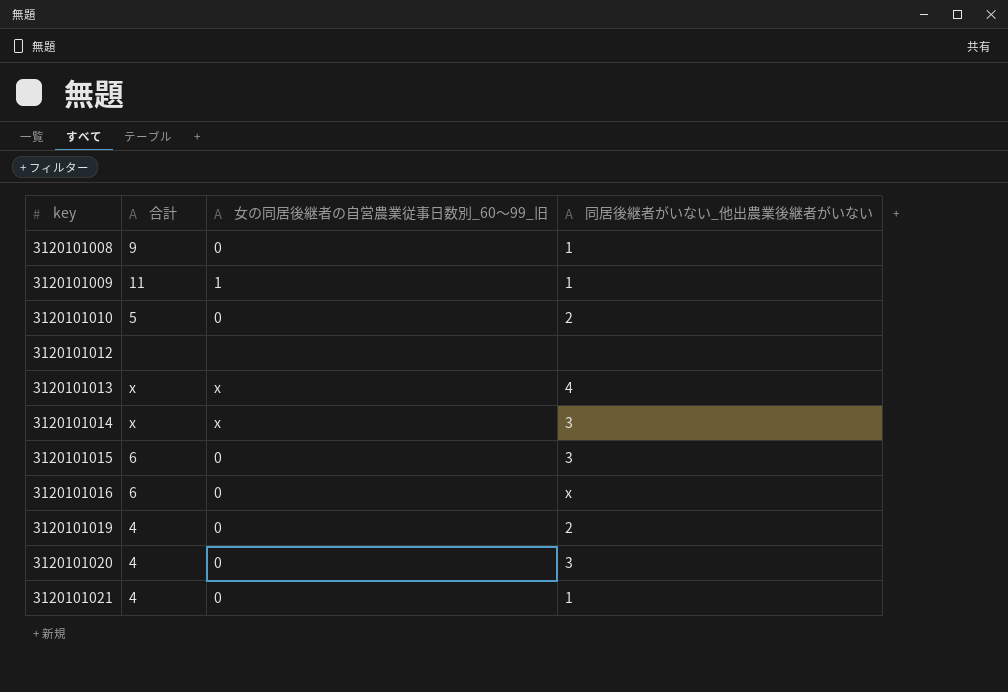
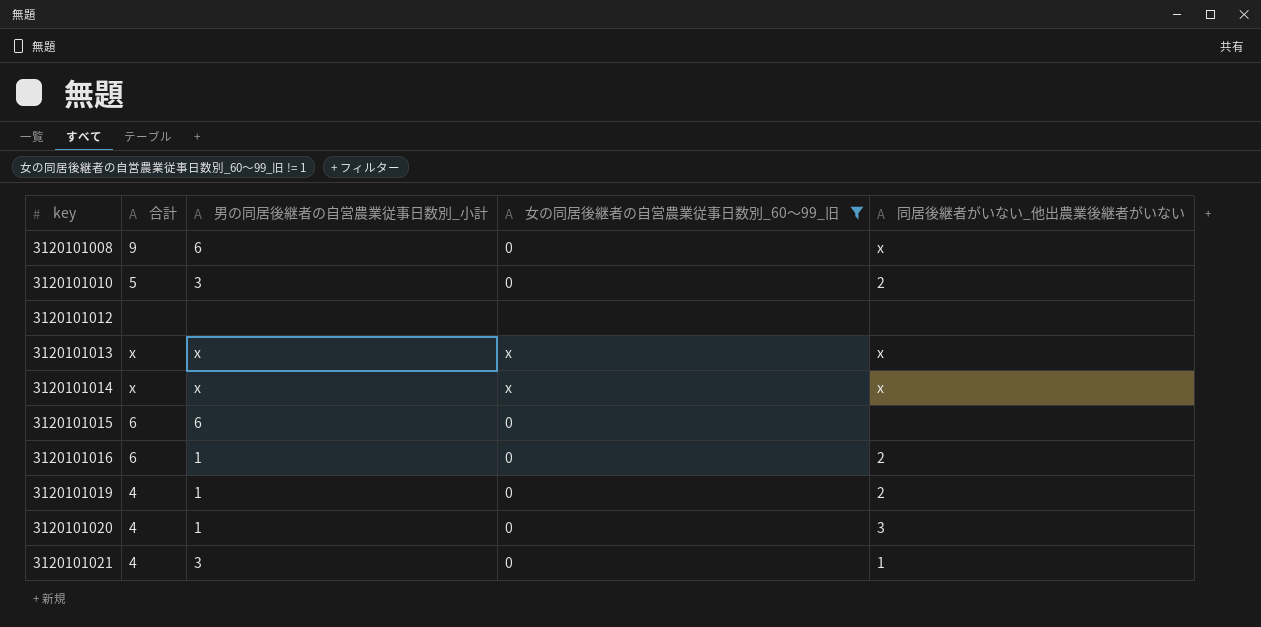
filter: none -> 女の同居後継者の自営農業従事日数別_60～99_旧 != 1
column 男の同居後継者の自営農業従事日数別_小計 | position: none -> 3
3120101008 | 同居後継者がいない_他出農業後継者がいない: 1 -> x
3120101013 | 同居後継者がいない_他出農業後継者がいない: 4 -> x
3120101014 | 同居後継者がいない_他出農業後継者がいない: 3 -> x
3120101015 | 同居後継者がいない_他出農業後継者がいない: 3 -> none
3120101016 | 同居後継者がいない_他出農業後継者がいない: x -> 2

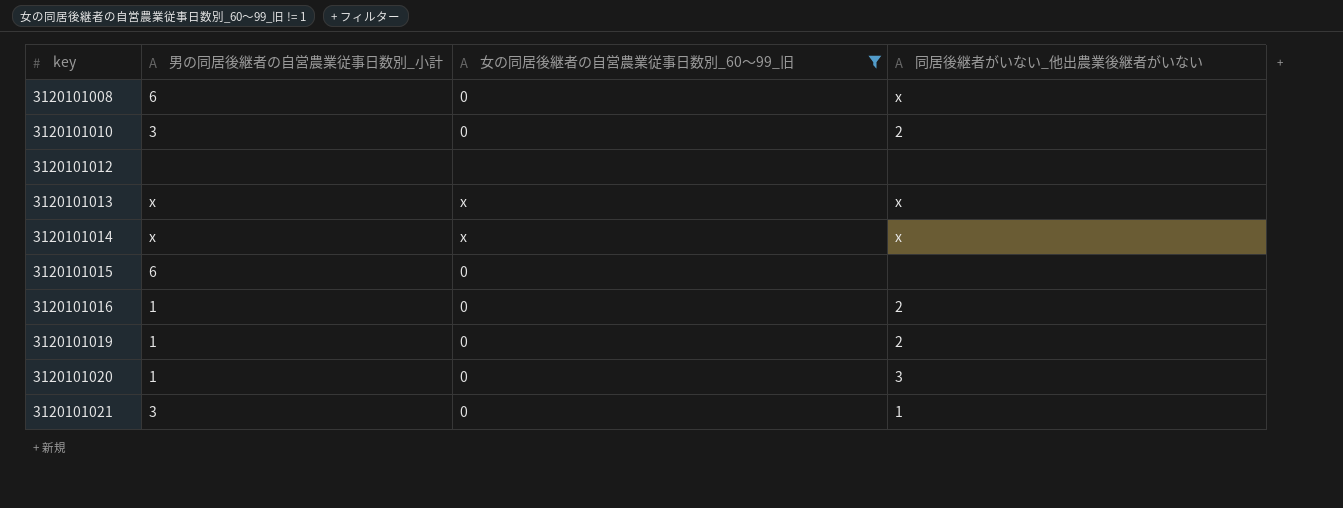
column 合計 | position: 2 -> none

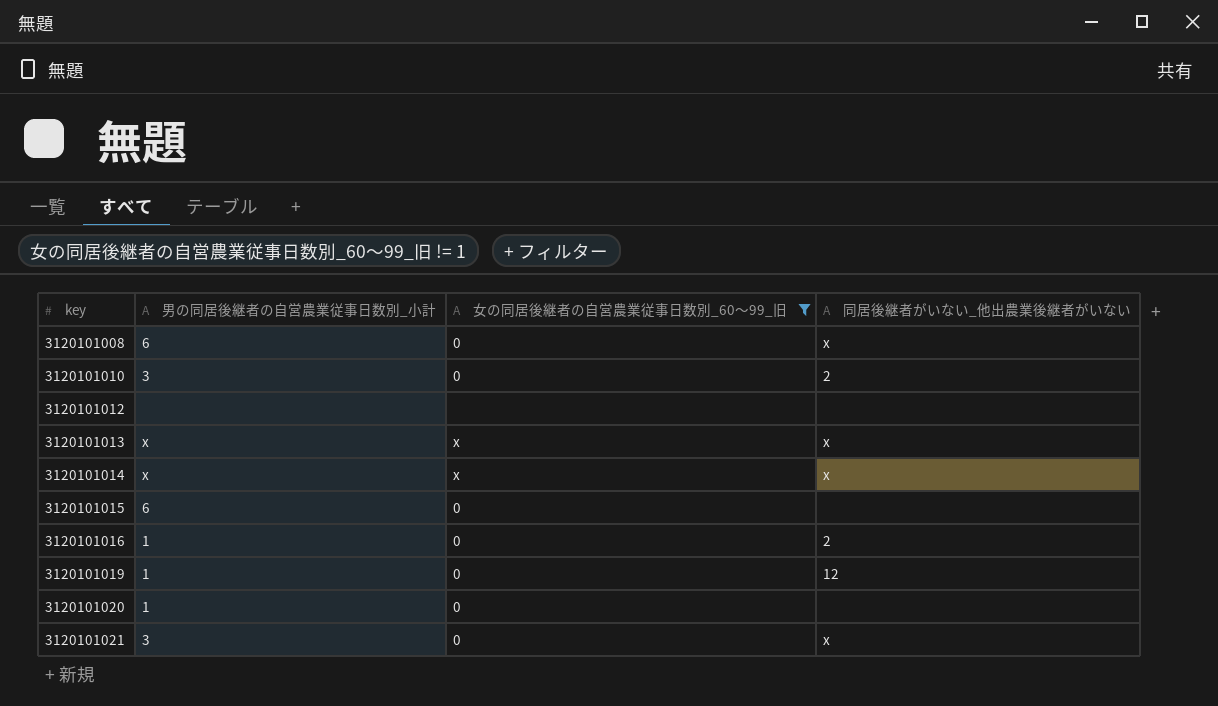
3120101019 | 同居後継者がいない_他出農業後継者がいない: 2 -> 12
3120101020 | 同居後継者がいない_他出農業後継者がいない: 3 -> none
3120101021 | 同居後継者がいない_他出農業後継者がいない: 1 -> x

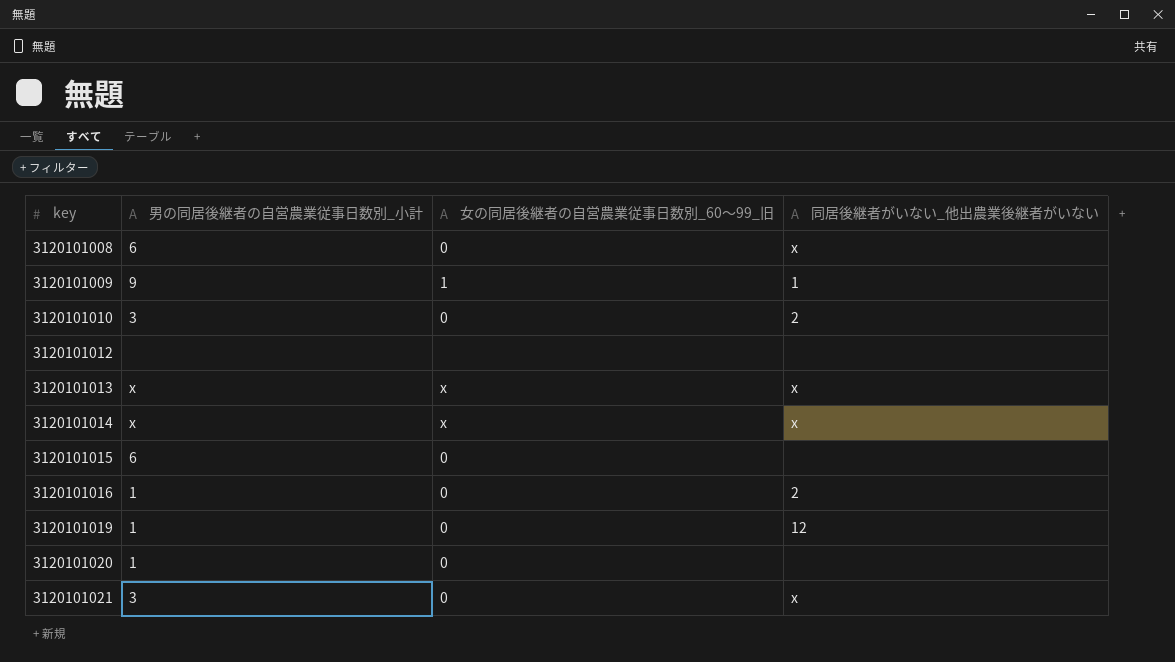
filter: 女の同居後継者の自営農業従事日数別_60～99_旧 != 1 -> none

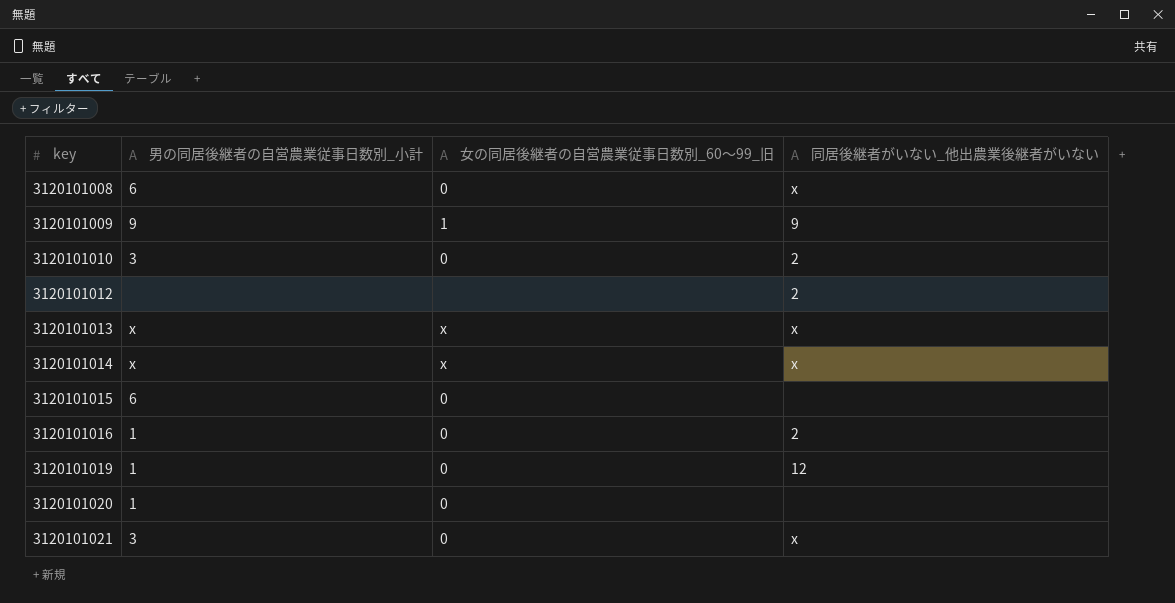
3120101009 | 同居後継者がいない_他出農業後継者がいない: 1 -> 9
3120101012 | 同居後継者がいない_他出農業後継者がいない: none -> 2

